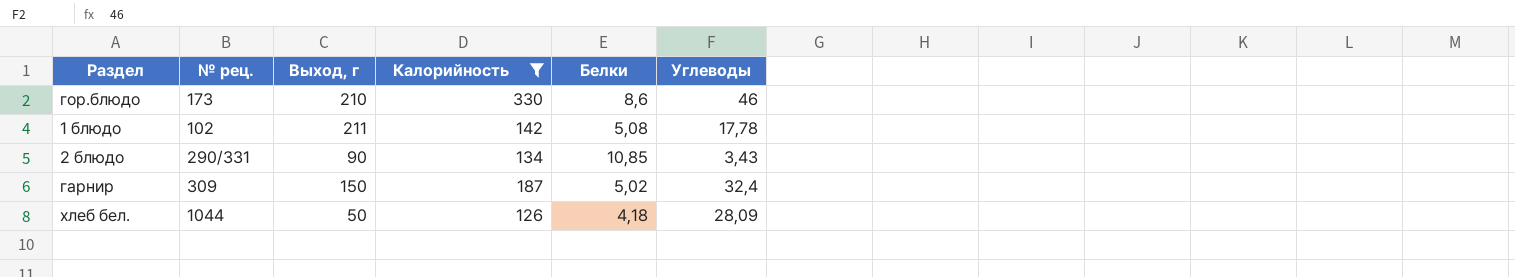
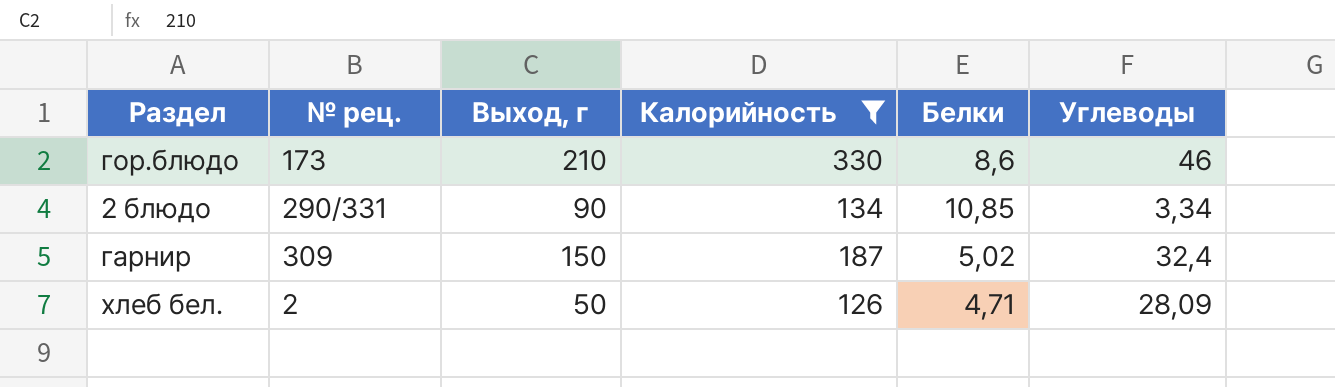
row 1 блюдо: 102 | 211 | 142 | 5,08 | 17,78 -> none
2 блюдо | Углеводы: 3,43 -> 3,34
хлеб бел. | № рец.: 1044 -> 2
хлеб бел. | Белки: 4,18 -> 4,71

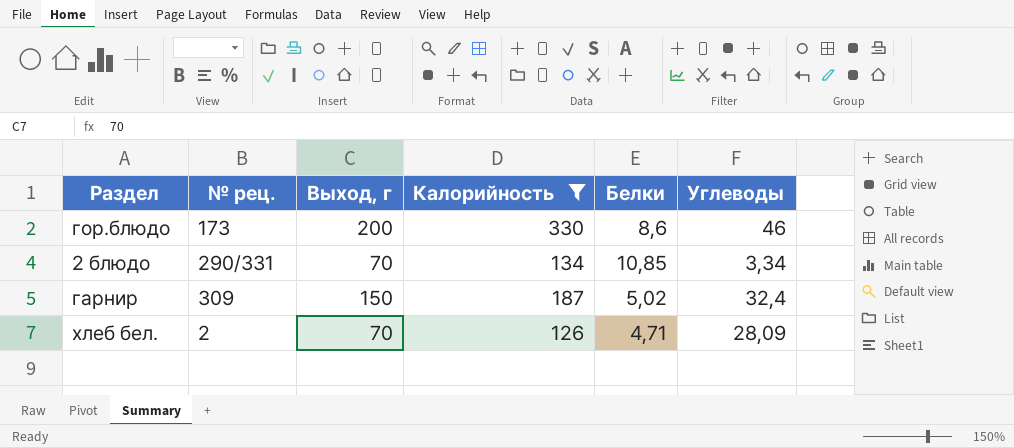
гор.блюдо | Выход, г: 210 -> 200
2 блюдо | Выход, г: 90 -> 70
хлеб бел. | Выход, г: 50 -> 70

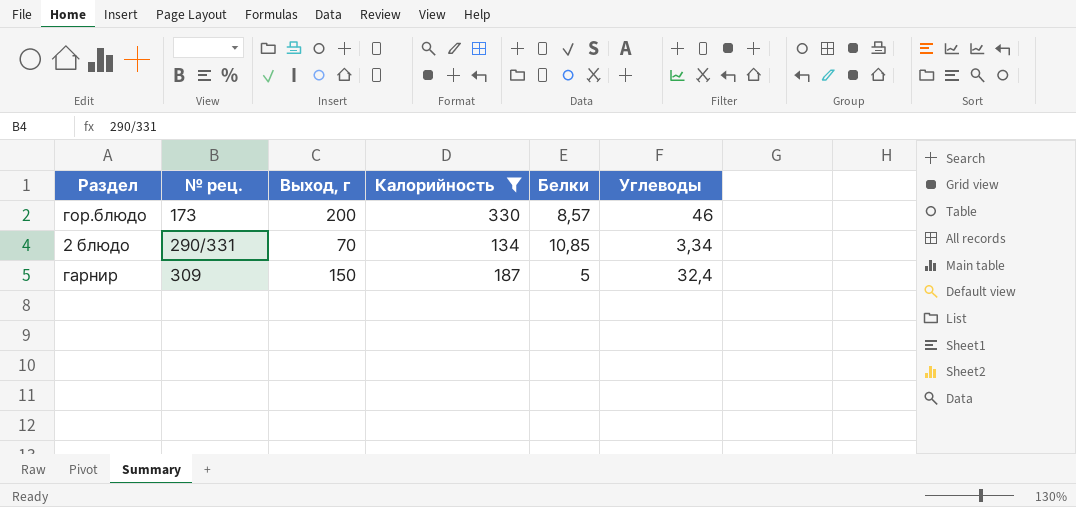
row хлеб бел.: 2 | 70 | 126 | 4,71 | 28,09 -> none
гор.блюдо | Белки: 8,6 -> 8,57
гарнир | Белки: 5,02 -> 5

